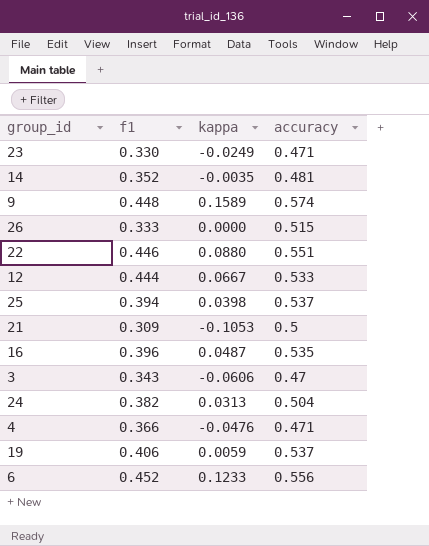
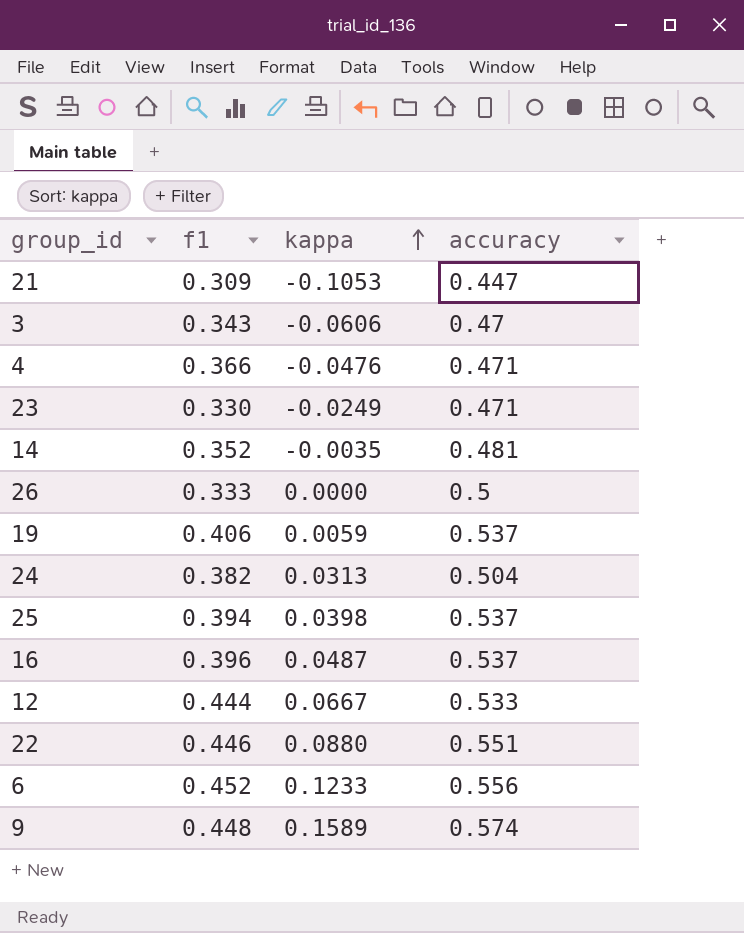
row order: none -> kappa ascending
21 | accuracy: 0.5 -> 0.447
26 | accuracy: 0.515 -> 0.5
16 | accuracy: 0.535 -> 0.537

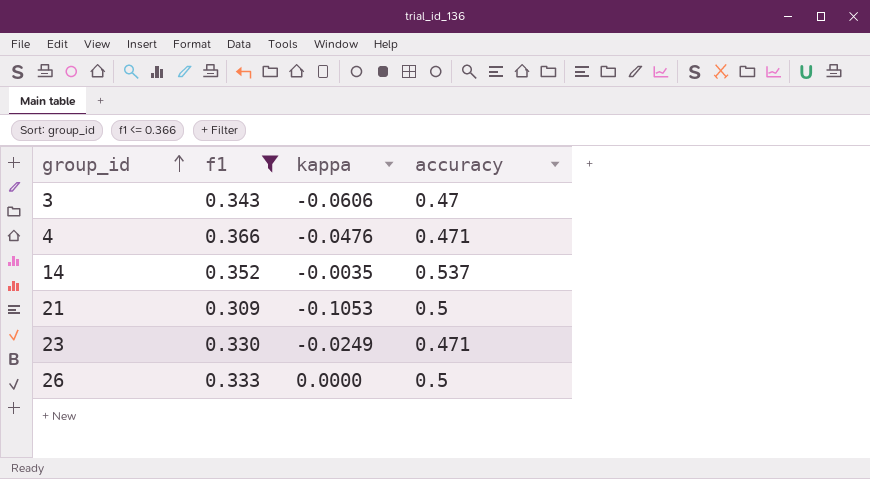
filter: none -> f1 <= 0.366
row order: kappa ascending -> group_id ascending
14 | accuracy: 0.481 -> 0.537
21 | accuracy: 0.447 -> 0.5

